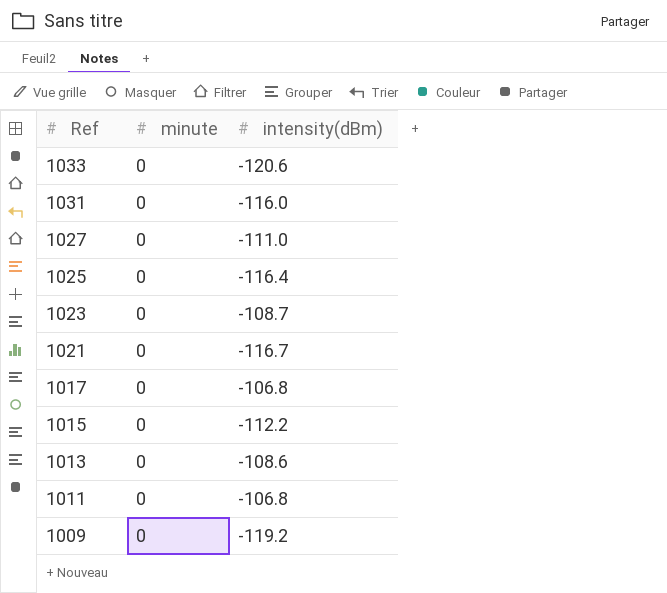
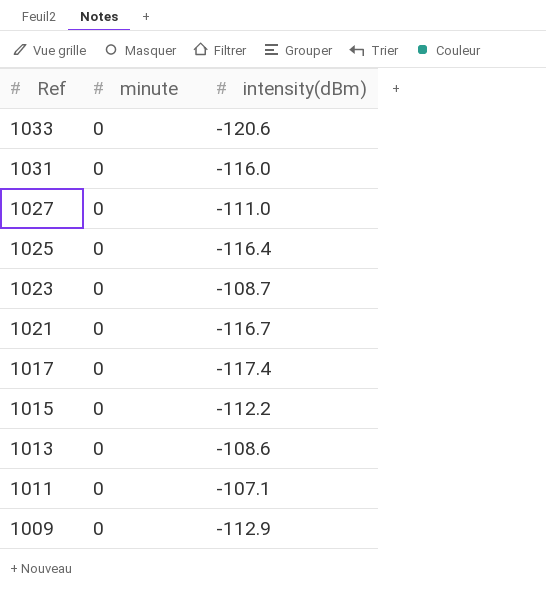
1017 | intensity(dBm): -106.8 -> -117.4
1011 | intensity(dBm): -106.8 -> -107.1
1009 | intensity(dBm): -119.2 -> -112.9

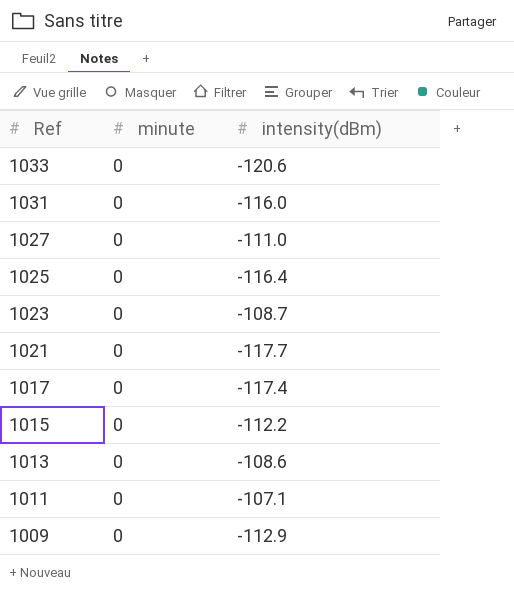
1021 | intensity(dBm): -116.7 -> -117.7

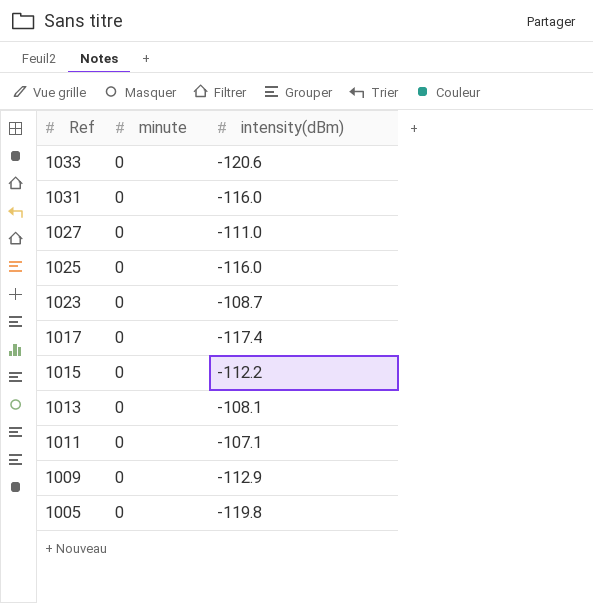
row 1021: 0 | -117.7 -> none
1025 | intensity(dBm): -116.4 -> -116.0
1013 | intensity(dBm): -108.6 -> -108.1
row 1005: none -> 0 | -119.8

